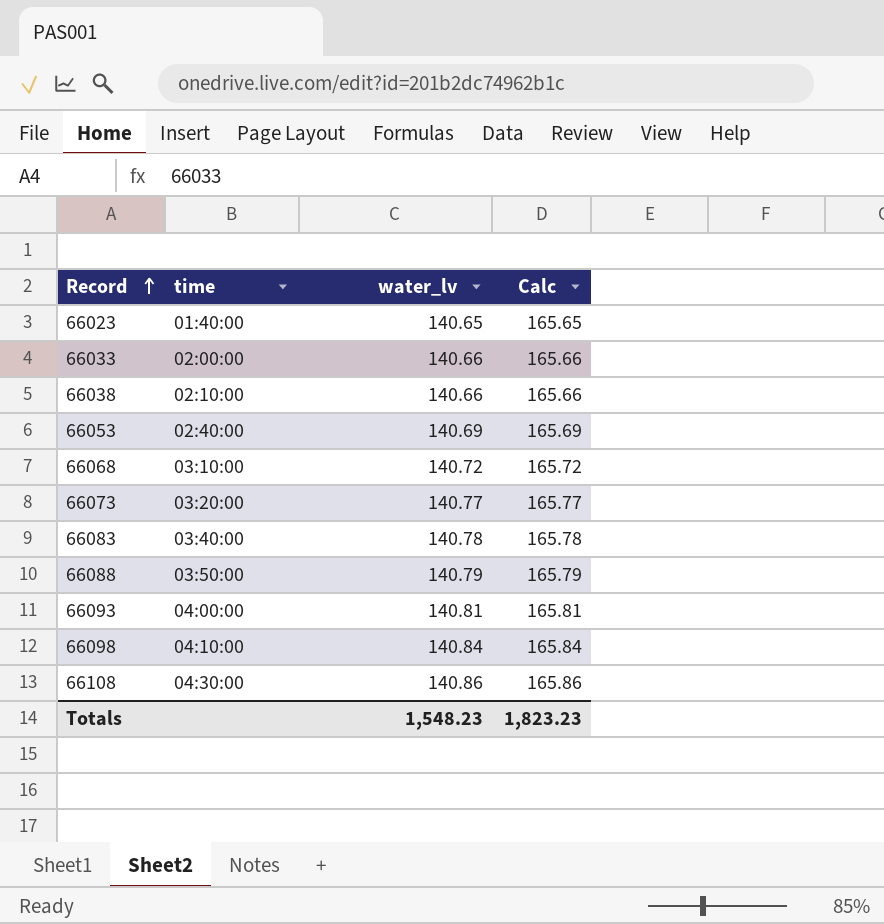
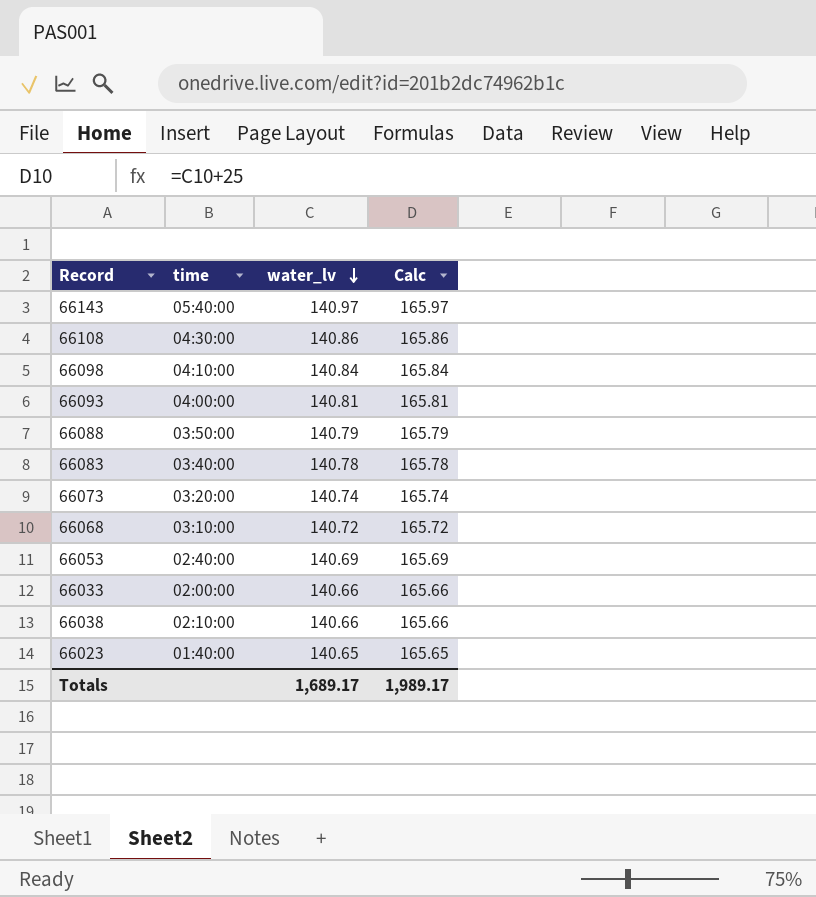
row order: Record ascending -> water_lv descending
row 66143: none -> 05:40:00 | 140.97 | 165.97
66073 | water_lv: 140.77 -> 140.74
66073 | Calc: 165.77 -> 165.74
Totals | water_lv: 1,548.23 -> 1,689.17
Totals | Calc: 1,823.23 -> 1,989.17

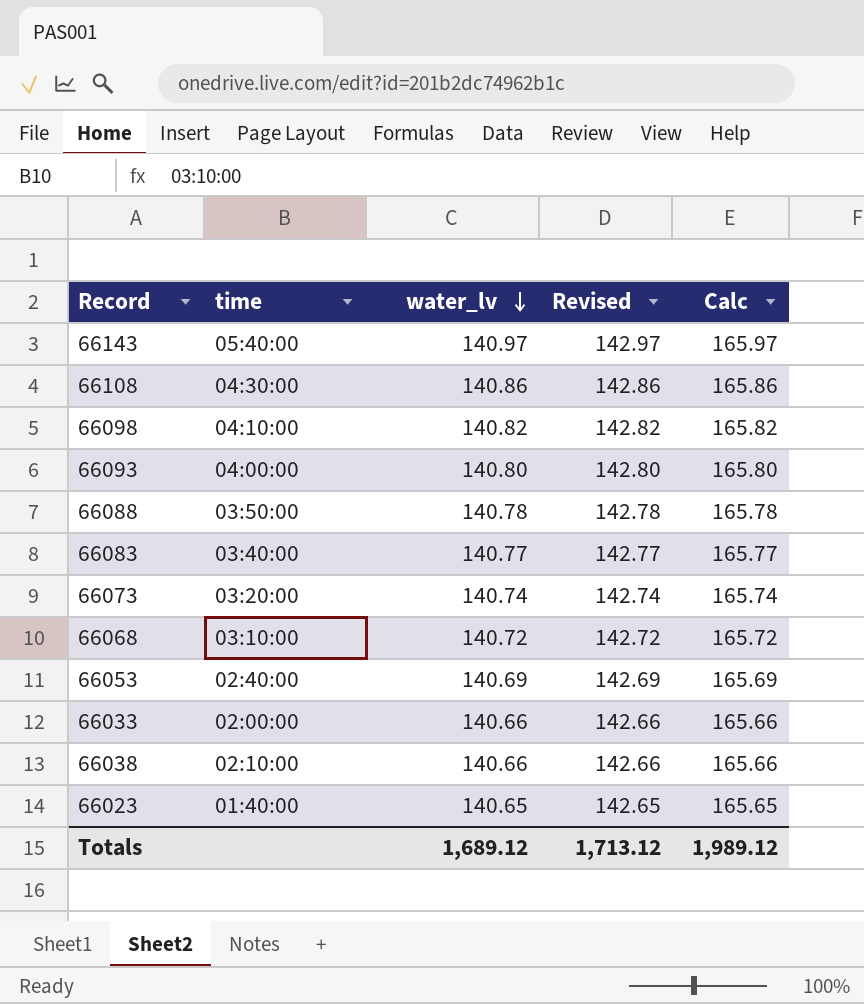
column Revised | formula: none -> [water_lv] + 2
66098 | water_lv: 140.84 -> 140.82
66098 | Calc: 165.84 -> 165.82
66093 | water_lv: 140.81 -> 140.80
66093 | Calc: 165.81 -> 165.80
66088 | water_lv: 140.79 -> 140.78
66088 | Calc: 165.79 -> 165.78
66083 | water_lv: 140.78 -> 140.77
66083 | Calc: 165.78 -> 165.77
Totals | water_lv: 1,689.17 -> 1,689.12
Totals | Calc: 1,989.17 -> 1,989.12

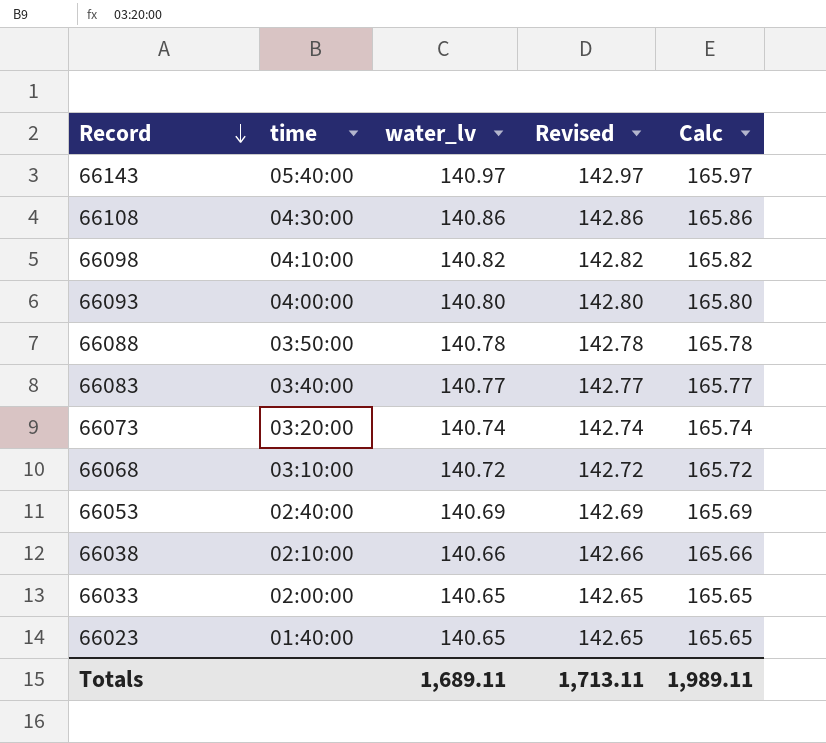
row order: water_lv descending -> Record descending
66033 | water_lv: 140.66 -> 140.65
66033 | Revised: 142.66 -> 142.65
66033 | Calc: 165.66 -> 165.65
Totals | water_lv: 1,689.12 -> 1,689.11
Totals | Revised: 1,713.12 -> 1,713.11
Totals | Calc: 1,989.12 -> 1,989.11

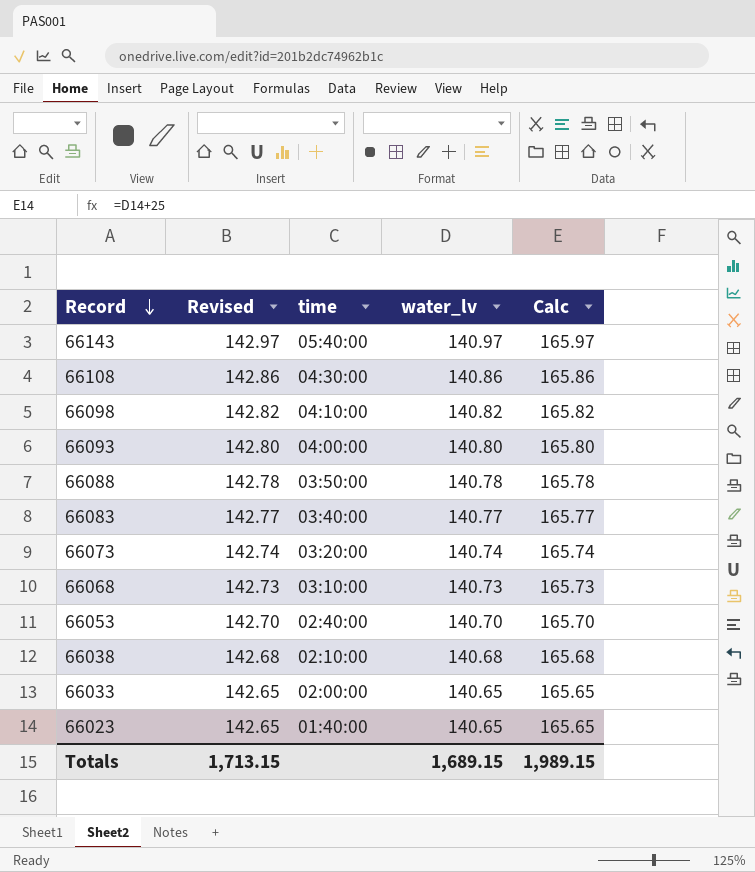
column Revised | position: 4 -> 2
66068 | Revised: 142.72 -> 142.73
66068 | water_lv: 140.72 -> 140.73
66068 | Calc: 165.72 -> 165.73
66053 | Revised: 142.69 -> 142.70
66053 | water_lv: 140.69 -> 140.70
66053 | Calc: 165.69 -> 165.70
66038 | Revised: 142.66 -> 142.68
66038 | water_lv: 140.66 -> 140.68
66038 | Calc: 165.66 -> 165.68
Totals | Revised: 1,713.11 -> 1,713.15
Totals | water_lv: 1,689.11 -> 1,689.15
Totals | Calc: 1,989.11 -> 1,989.15

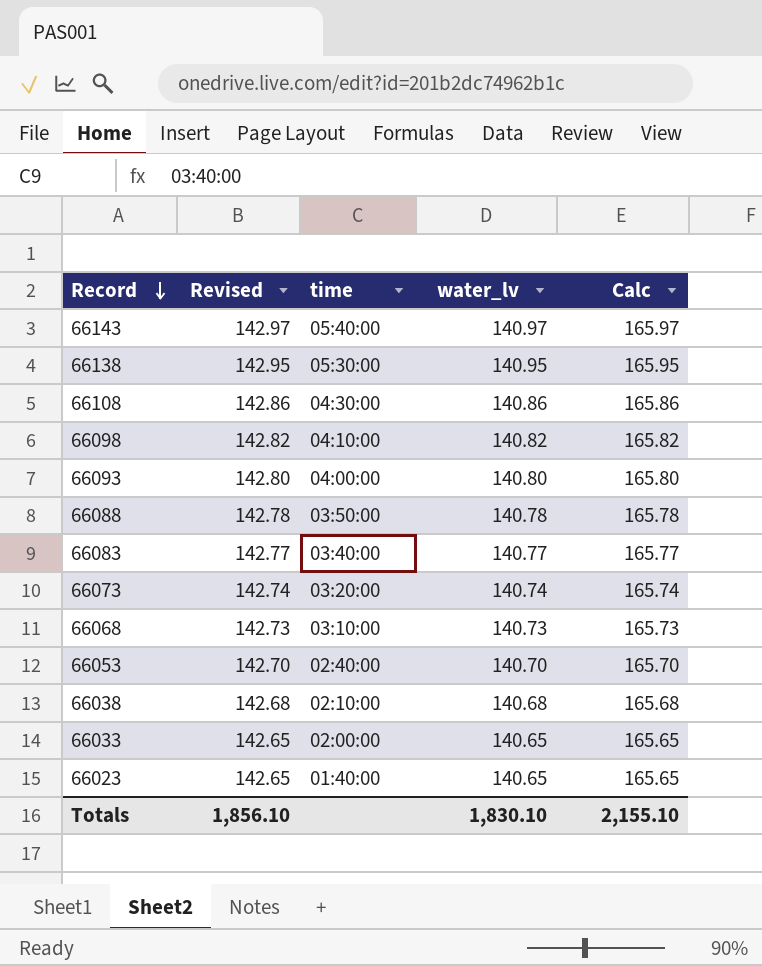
row 66138: none -> 142.95 | 05:30:00 | 140.95 | 165.95
Totals | Revised: 1,713.15 -> 1,856.10
Totals | water_lv: 1,689.15 -> 1,830.10
Totals | Calc: 1,989.15 -> 2,155.10

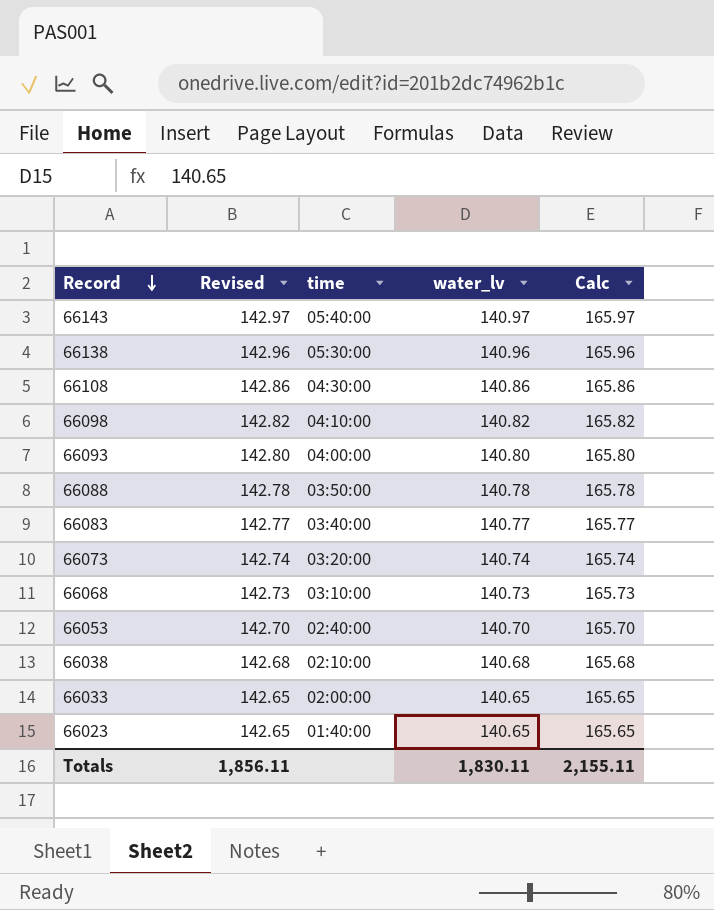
66138 | Revised: 142.95 -> 142.96
66138 | water_lv: 140.95 -> 140.96
66138 | Calc: 165.95 -> 165.96
Totals | Revised: 1,856.10 -> 1,856.11
Totals | water_lv: 1,830.10 -> 1,830.11
Totals | Calc: 2,155.10 -> 2,155.11

